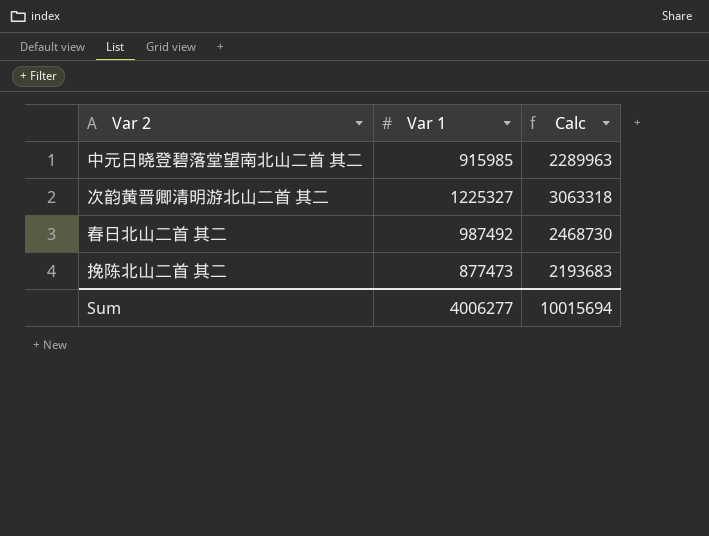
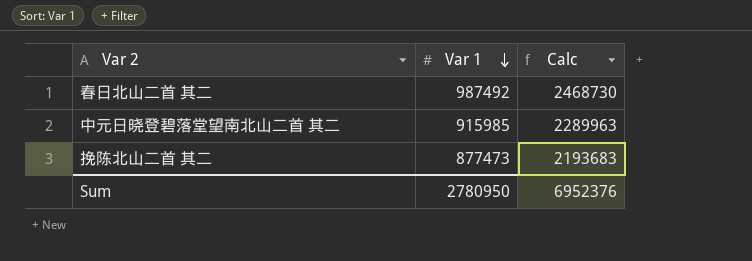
row order: none -> Var 1 descending
row 次韵黄晋卿清明游北山二首 其二: 1225327 | 3063318 -> none
Sum | Var 1: 4006277 -> 2780950
Sum | Calc: 10015694 -> 6952376

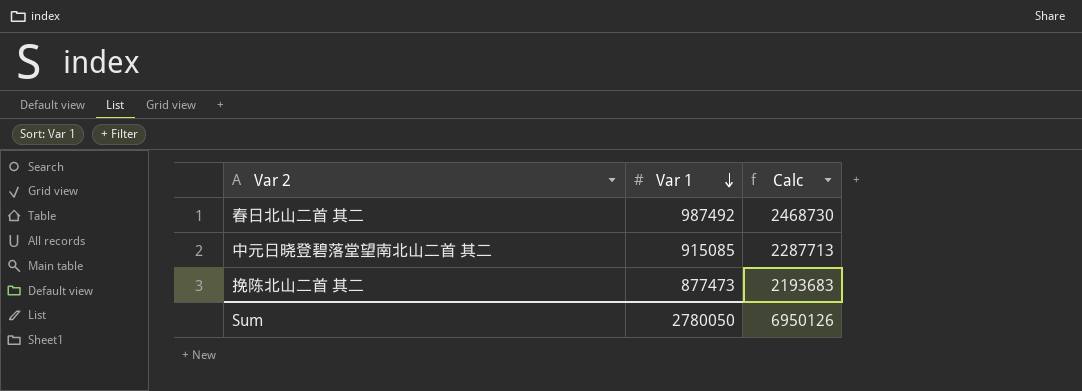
中元日晓登碧落堂望南北山二首 其二 | Var 1: 915985 -> 915085
中元日晓登碧落堂望南北山二首 其二 | Calc: 2289963 -> 2287713
Sum | Var 1: 2780950 -> 2780050
Sum | Calc: 6952376 -> 6950126

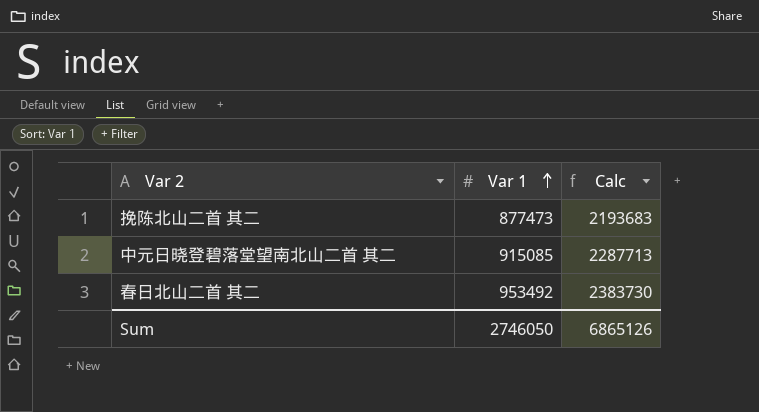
row order: Var 1 descending -> Var 1 ascending
春日北山二首 其二 | Var 1: 987492 -> 953492
春日北山二首 其二 | Calc: 2468730 -> 2383730
Sum | Var 1: 2780050 -> 2746050
Sum | Calc: 6950126 -> 6865126

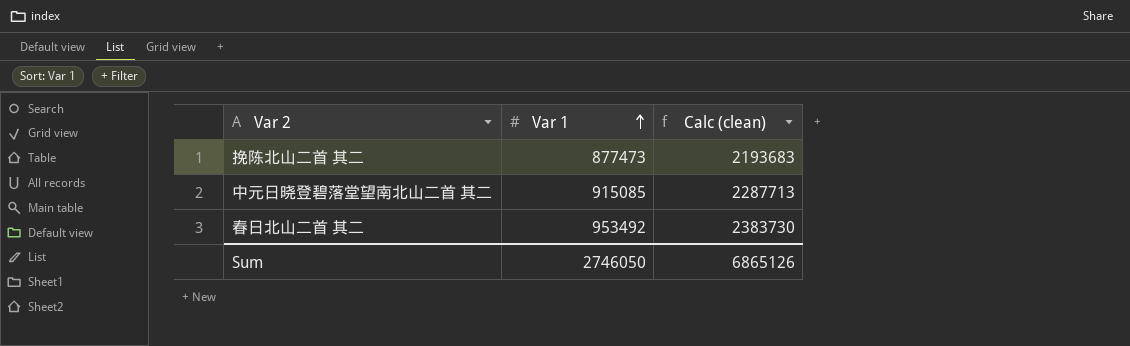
column name: Calc -> Calc (clean)

